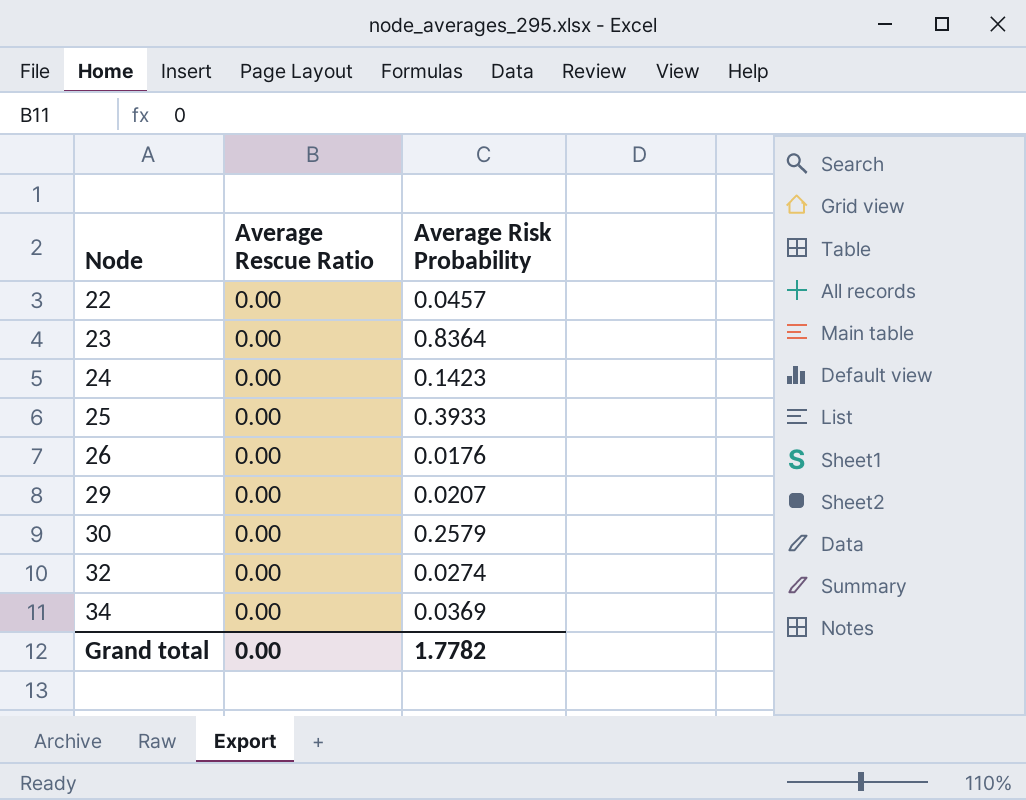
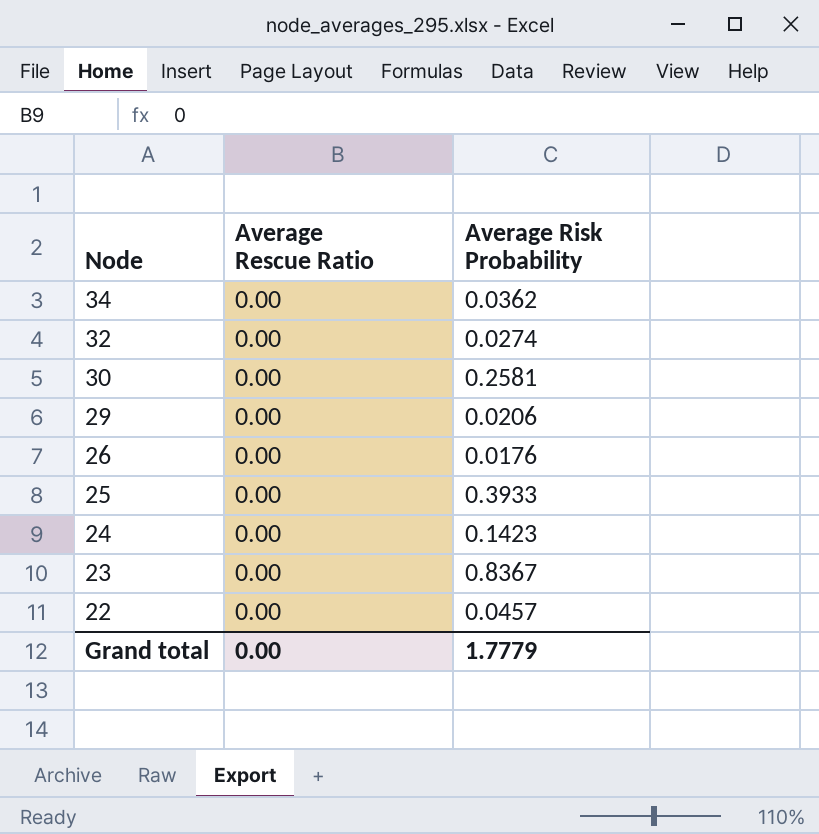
row order: Node ascending -> Node descending
34 | Average Risk Probability: 0.0369 -> 0.0362
30 | Average Risk Probability: 0.2579 -> 0.2581
29 | Average Risk Probability: 0.0207 -> 0.0206
23 | Average Risk Probability: 0.8364 -> 0.8367
Grand total | Average Risk Probability: 1.7782 -> 1.7779

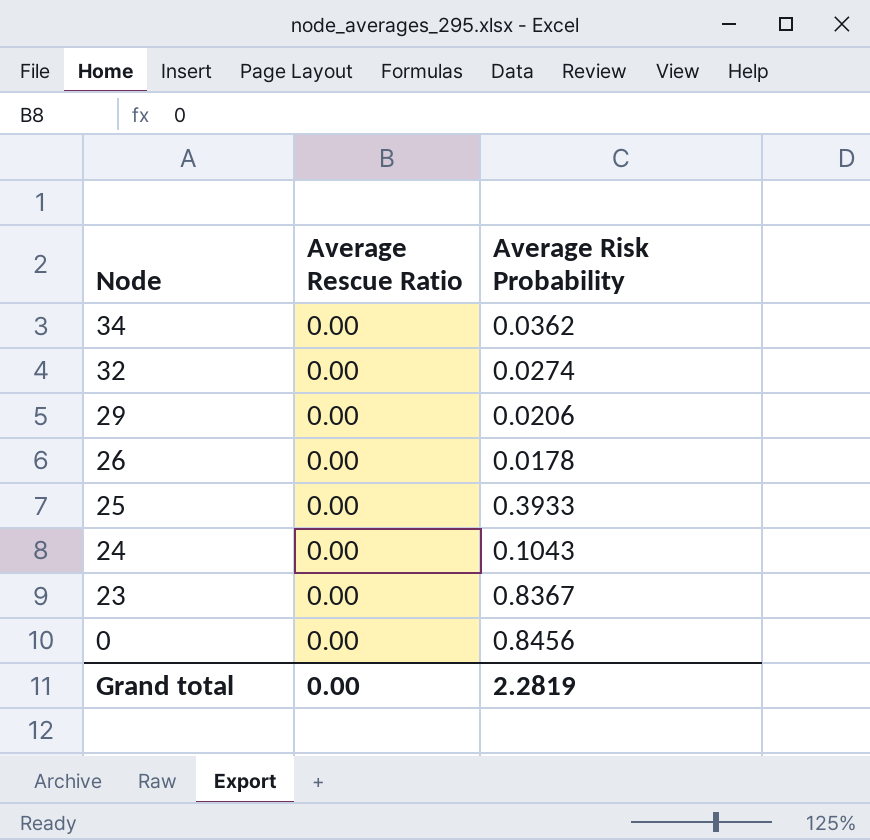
row 30: 0.00 | 0.2581 -> none
row 22: 0.00 | 0.0457 -> none
26 | Average Risk Probability: 0.0176 -> 0.0178
24 | Average Risk Probability: 0.1423 -> 0.1043
row 0: none -> 0.00 | 0.8456
Grand total | Average Risk Probability: 1.7779 -> 2.2819

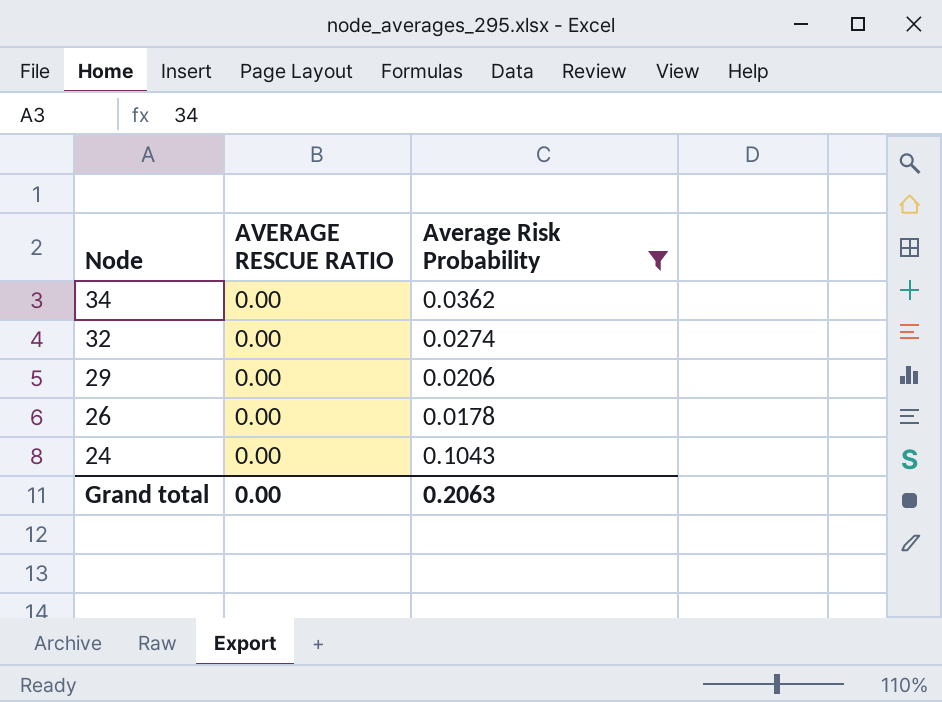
filter: none -> Average Risk Probability <= 0.1043
column name: Average Rescue Ratio -> AVERAGE RESCUE RATIO
Grand total | Average Risk Probability: 2.2819 -> 0.2063

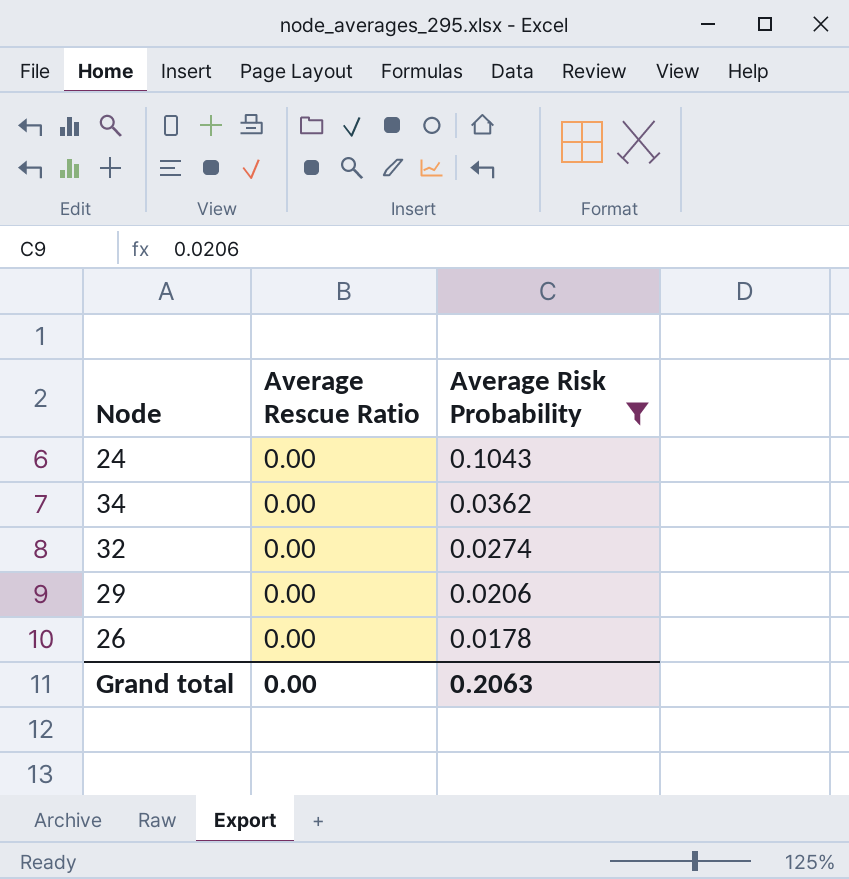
row order: Node descending -> Average Risk Probability descending
column name: AVERAGE RESCUE RATIO -> Average Rescue Ratio

